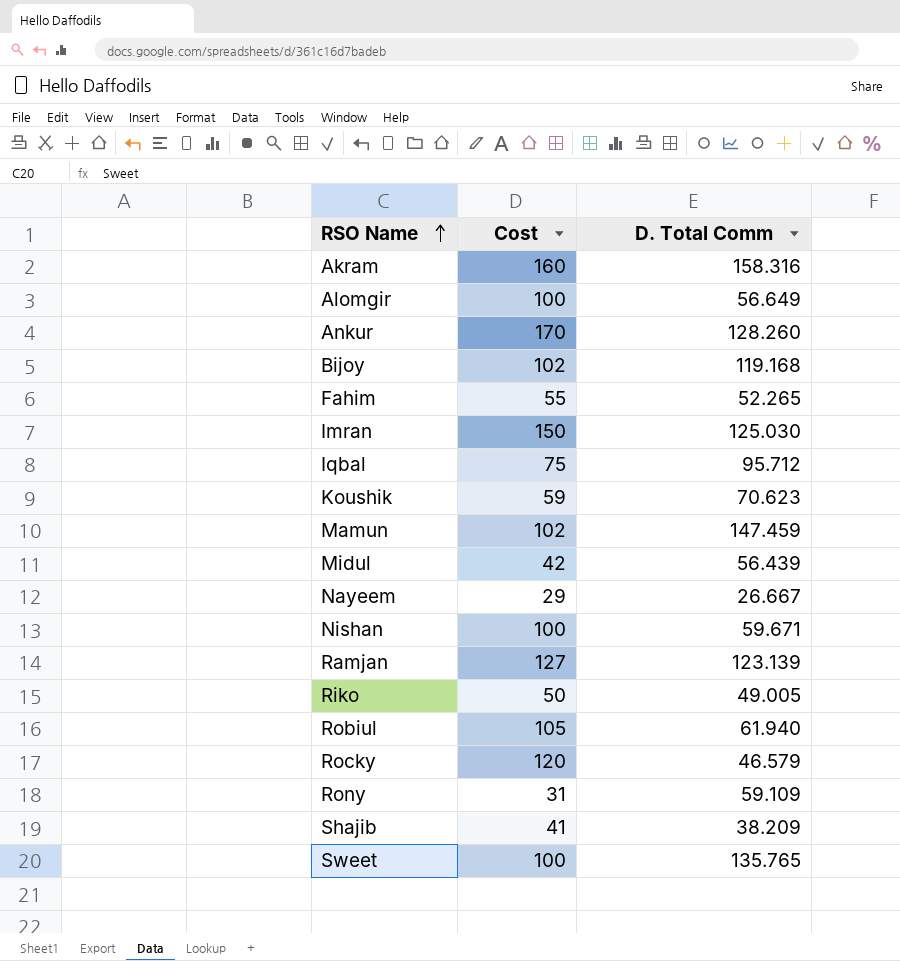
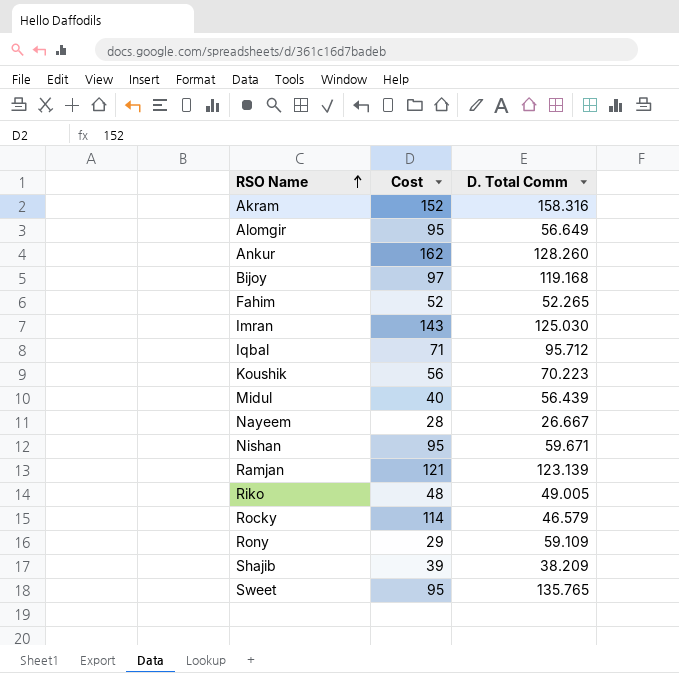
row Mamun: 102 | 147.459 -> none
row Robiul: 105 | 61.940 -> none
Akram | Cost: 160 -> 152
Alomgir | Cost: 100 -> 95
Ankur | Cost: 170 -> 162
Bijoy | Cost: 102 -> 97
Fahim | Cost: 55 -> 52
Imran | Cost: 150 -> 143
Iqbal | Cost: 75 -> 71
Koushik | Cost: 59 -> 56
Koushik | D. Total Comm: 70.623 -> 70.223
Midul | Cost: 42 -> 40
Nayeem | Cost: 29 -> 28
Nishan | Cost: 100 -> 95
Ramjan | Cost: 127 -> 121
Riko | Cost: 50 -> 48
Rocky | Cost: 120 -> 114
Rony | Cost: 31 -> 29
Shajib | Cost: 41 -> 39
Sweet | Cost: 100 -> 95

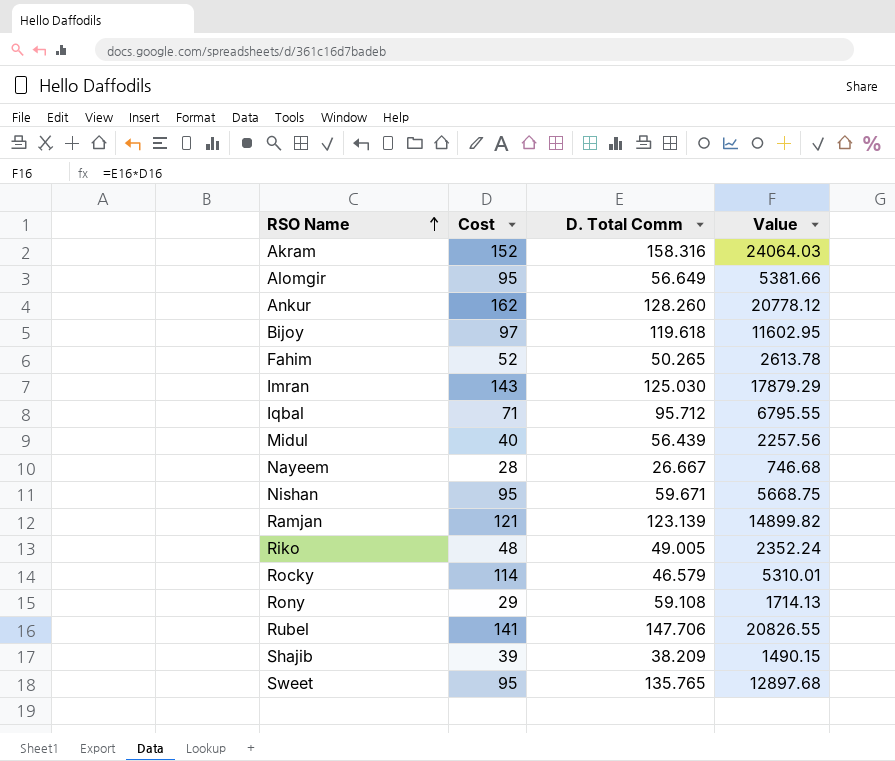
column Value | formula: none -> [Cost] * [D. Total Comm]
row Koushik: 56 | 70.223 -> none
Bijoy | D. Total Comm: 119.168 -> 119.618
Fahim | D. Total Comm: 52.265 -> 50.265
Rony | D. Total Comm: 59.109 -> 59.108
row Rubel: none -> 141 | 147.706 | 20826.55

